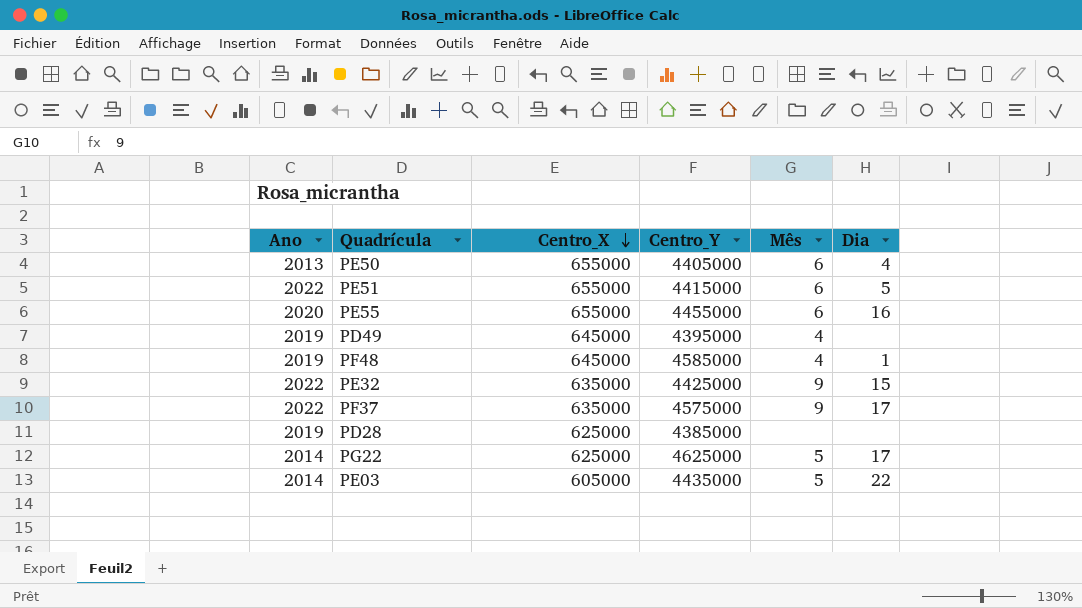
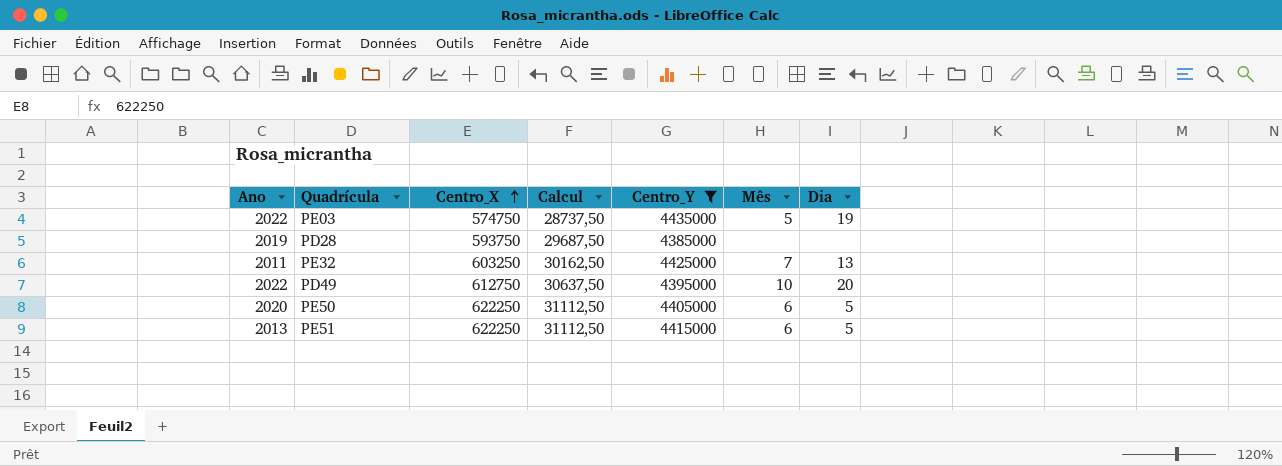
filter: none -> Centro_Y <= 4435000
row order: Centro_X descending -> Centro_X ascending
column Calcul | formula: none -> [Centro_X] * 0,05
PE03 | Ano: 2014 -> 2022
PE03 | Centro_X: 605000 -> 574750
PE03 | Dia: 22 -> 19
PD28 | Centro_X: 625000 -> 593750
PE32 | Ano: 2022 -> 2011
PE32 | Centro_X: 635000 -> 603250
PE32 | Mês: 9 -> 7
PE32 | Dia: 15 -> 13
PD49 | Ano: 2019 -> 2022
PD49 | Centro_X: 645000 -> 612750
PD49 | Mês: 4 -> 10
PD49 | Dia: none -> 20
PE50 | Ano: 2013 -> 2020
PE50 | Centro_X: 655000 -> 622250
PE50 | Dia: 4 -> 5
PE51 | Ano: 2022 -> 2013
PE51 | Centro_X: 655000 -> 622250

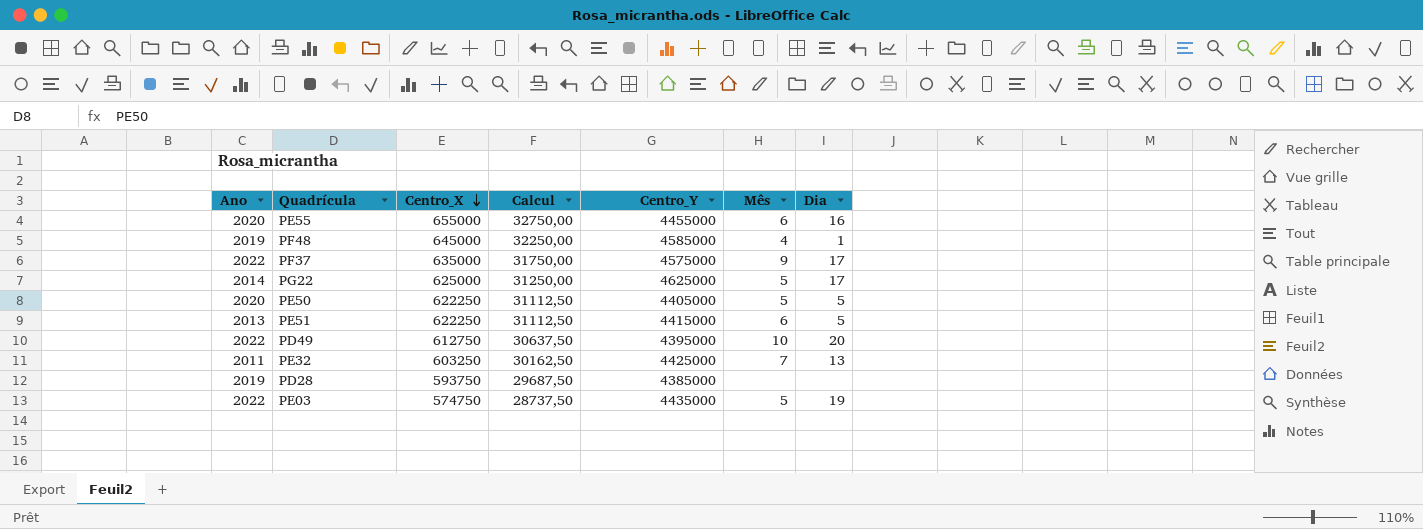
filter: Centro_Y <= 4435000 -> none
row order: Centro_X ascending -> Centro_X descending
PE50 | Mês: 6 -> 5

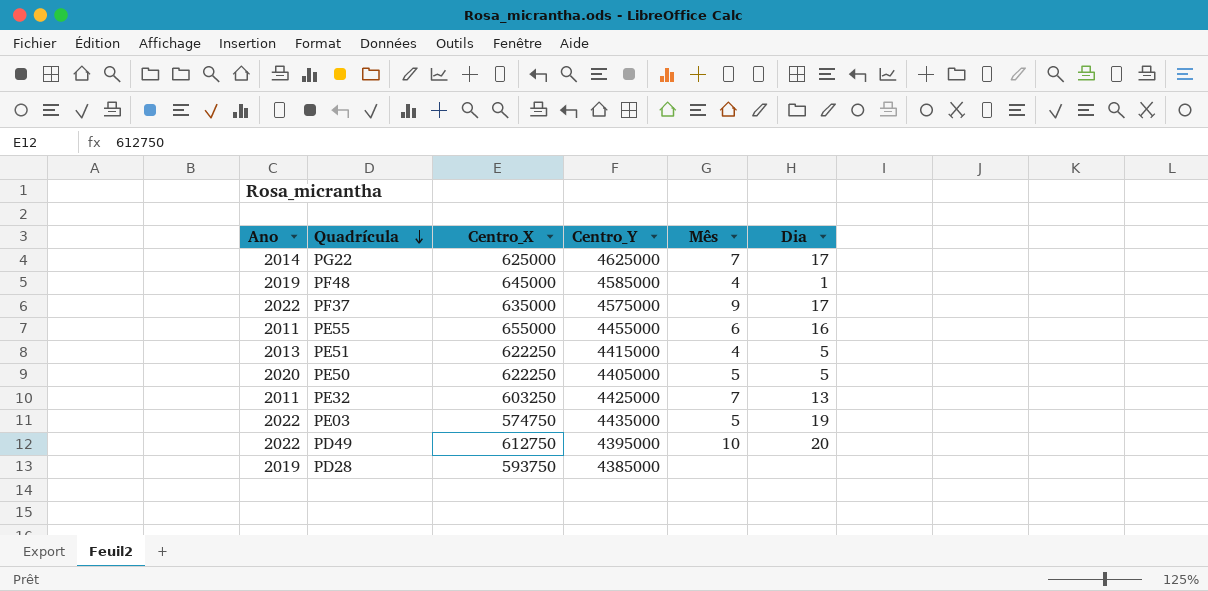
row order: Centro_X descending -> Quadrícula descending
column Calcul | formula: [Centro_X] * 0,05 -> none
PG22 | Mês: 5 -> 7
PE55 | Ano: 2020 -> 2011
PE51 | Mês: 6 -> 4

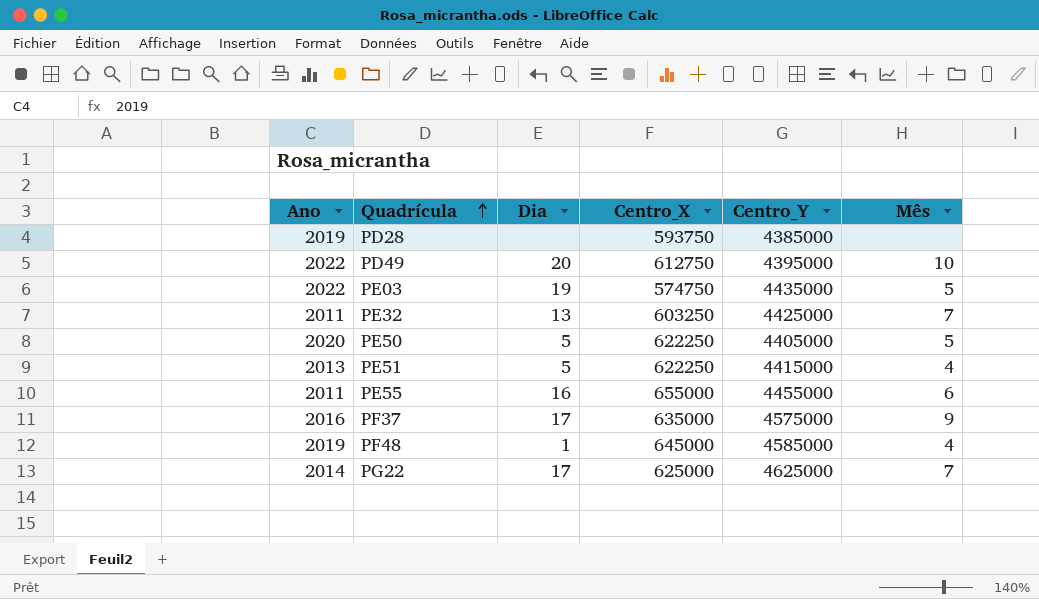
row order: Quadrícula descending -> Quadrícula ascending
column Dia | position: 6 -> 3
PF37 | Ano: 2022 -> 2016

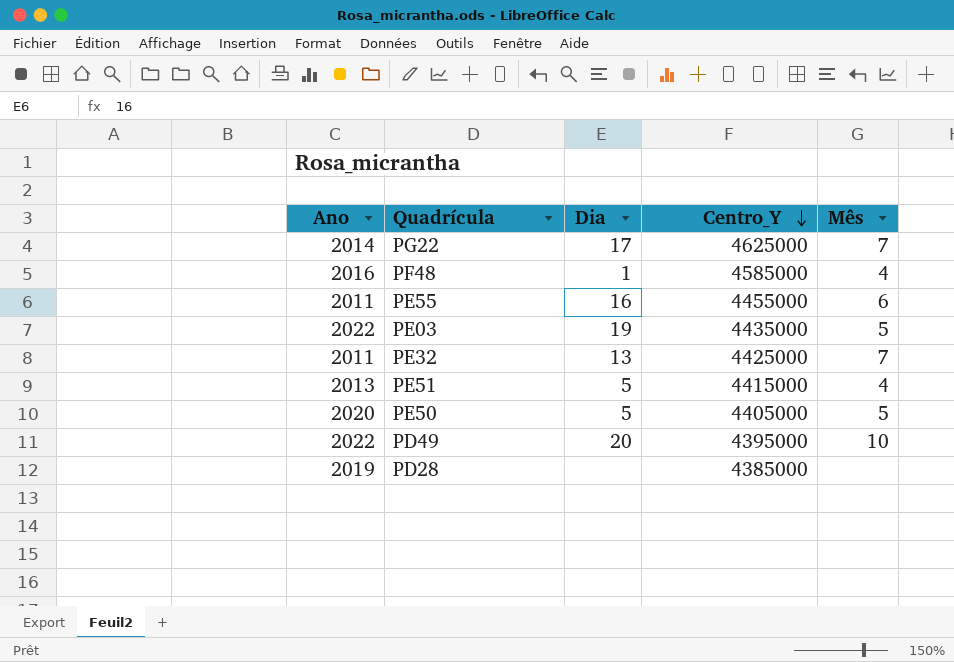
row order: Quadrícula ascending -> Centro_Y descending
column Centro_X | position: 4 -> none
row PF37: 2016 | 17 | 635000 | 4575000 | 9 -> none
PF48 | Ano: 2019 -> 2016

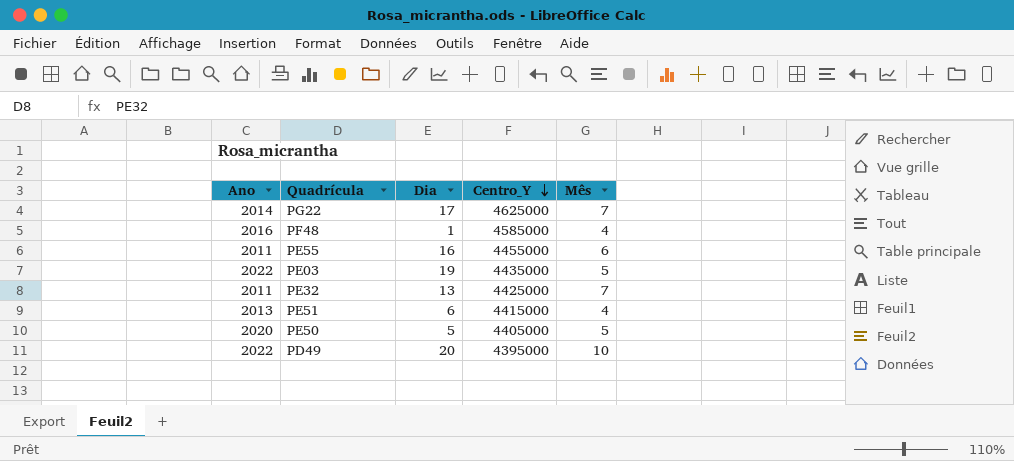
row PD28: 2019 | none | 4385000 | none -> none
PE51 | Dia: 5 -> 6

